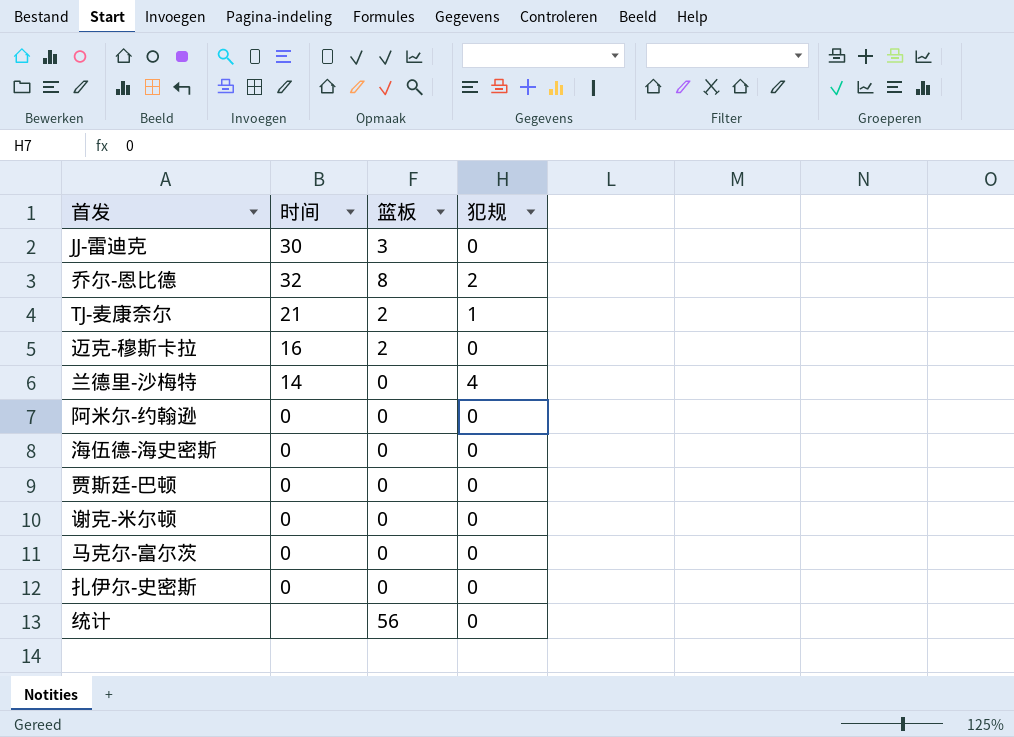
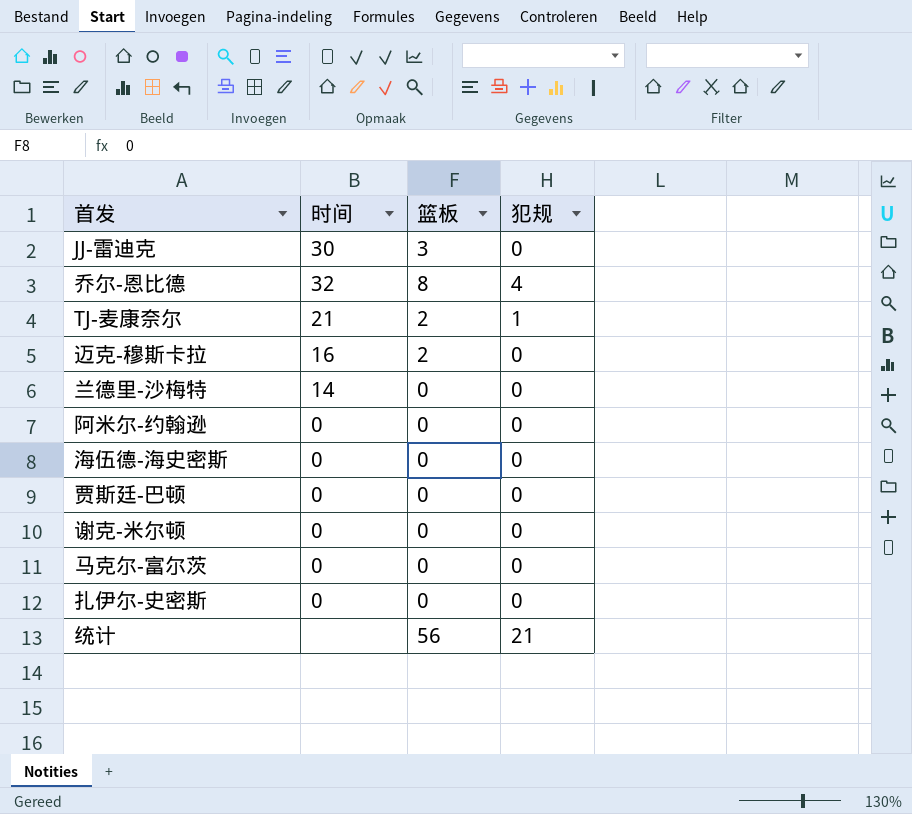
乔尔-恩比德 | 犯规: 2 -> 4
兰德里-沙梅特 | 犯规: 4 -> 0
统计 | 犯规: 0 -> 21

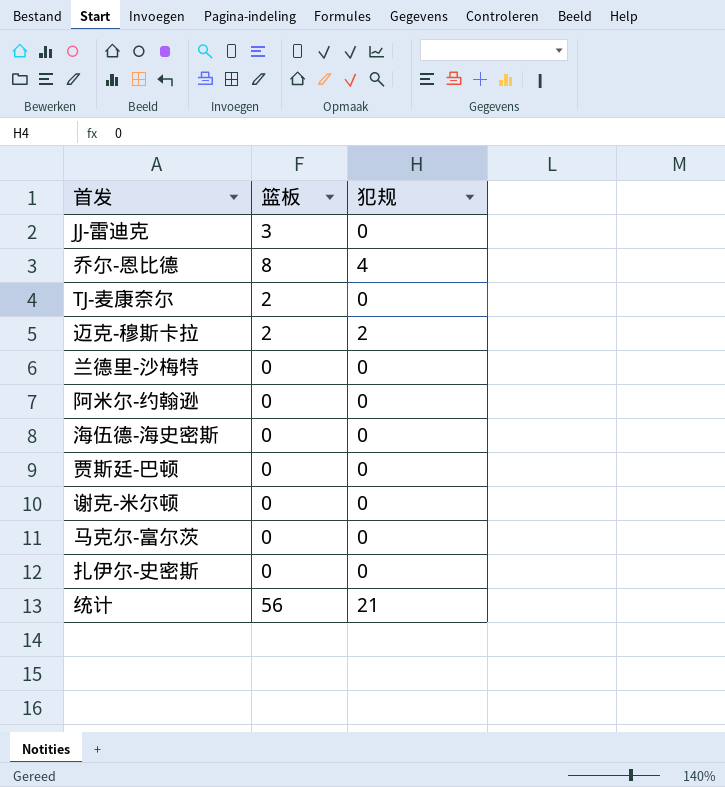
column 时间 | position: 2 -> none
TJ-麦康奈尔 | 犯规: 1 -> 0
迈克-穆斯卡拉 | 犯规: 0 -> 2

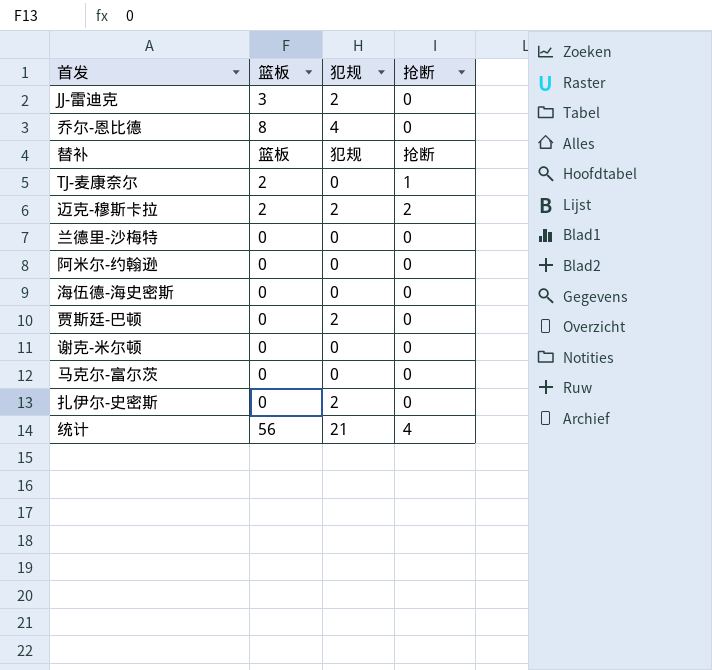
column 抢断 | position: none -> 4
JJ-雷迪克 | 犯规: 0 -> 2
row 替补: none -> 篮板 | 犯规 | 抢断
贾斯廷-巴顿 | 犯规: 0 -> 2
扎伊尔-史密斯 | 犯规: 0 -> 2

